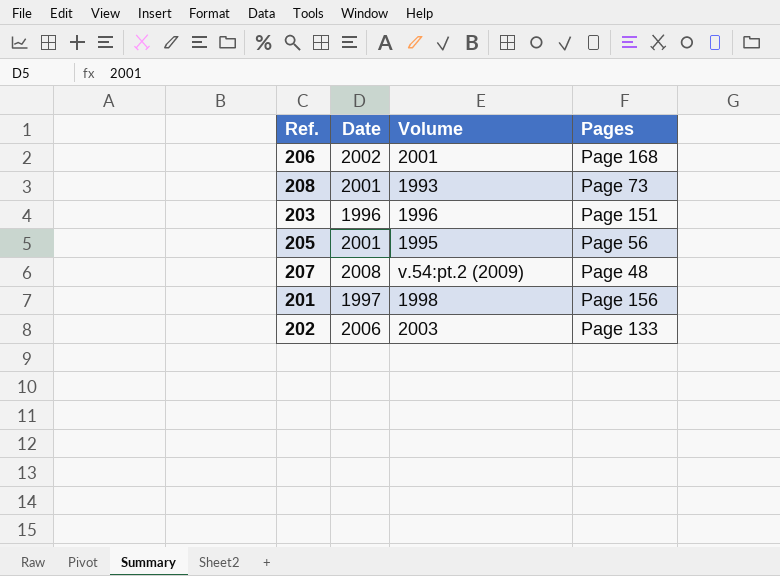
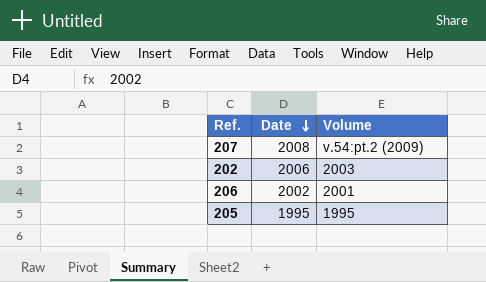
row order: none -> Date descending
column Pages | position: 4 -> none
row 208: 2001 | 1993 | Page 73 -> none
row 203: 1996 | 1996 | Page 151 -> none
row 201: 1997 | 1998 | Page 156 -> none
205 | Date: 2001 -> 1995

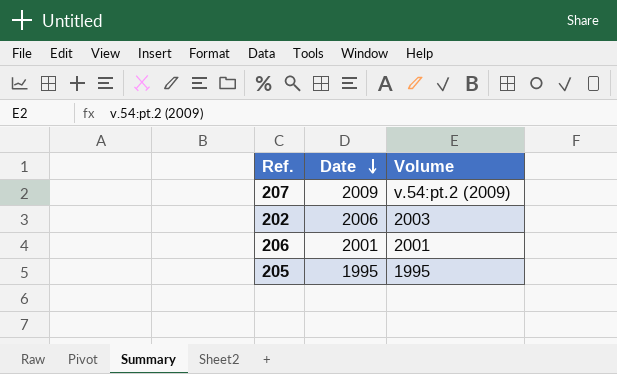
207 | Date: 2008 -> 2009
206 | Date: 2002 -> 2001

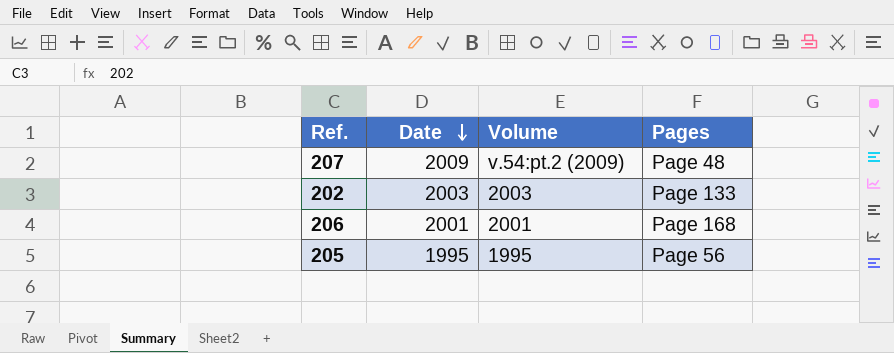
column Pages | position: none -> 4
202 | Date: 2006 -> 2003

